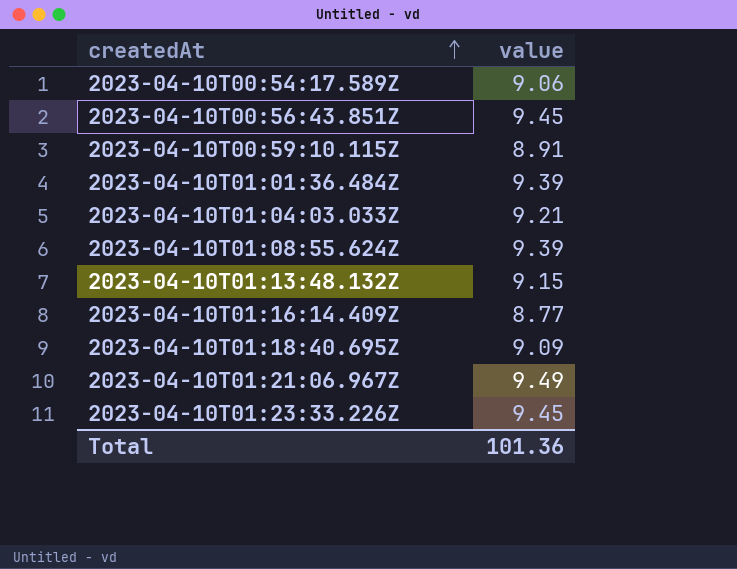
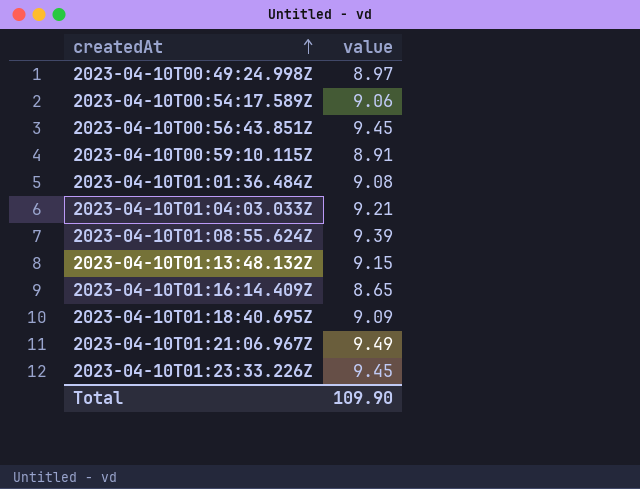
row 2023-04-10T00:49:24.998Z: none -> 8.97
2023-04-10T01:01:36.484Z | value: 9.39 -> 9.08
2023-04-10T01:16:14.409Z | value: 8.77 -> 8.65
Total | value: 101.36 -> 109.90

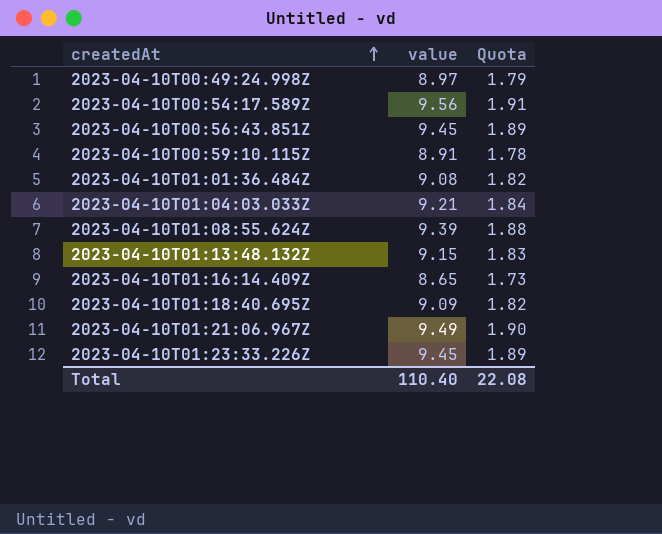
column Quota | formula: none -> [value] * 0.2
2023-04-10T00:54:17.589Z | value: 9.06 -> 9.56
Total | value: 109.90 -> 110.40

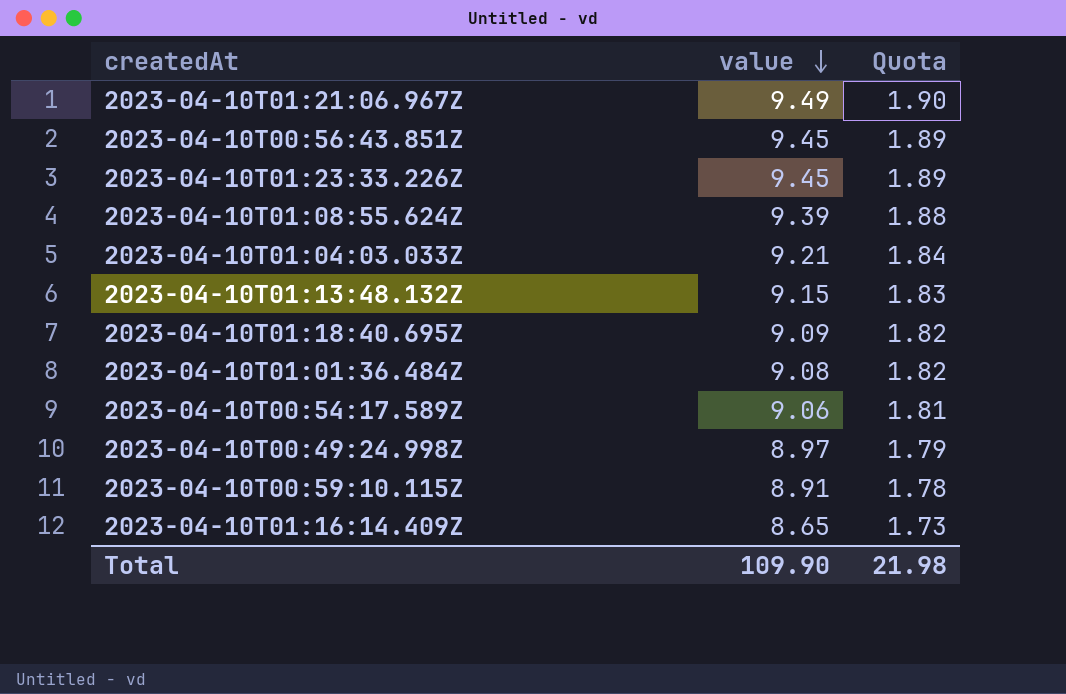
row order: createdAt ascending -> value descending
2023-04-10T00:54:17.589Z | value: 9.56 -> 9.06
2023-04-10T00:54:17.589Z | Quota: 1.91 -> 1.81
Total | value: 110.40 -> 109.90
Total | Quota: 22.08 -> 21.98

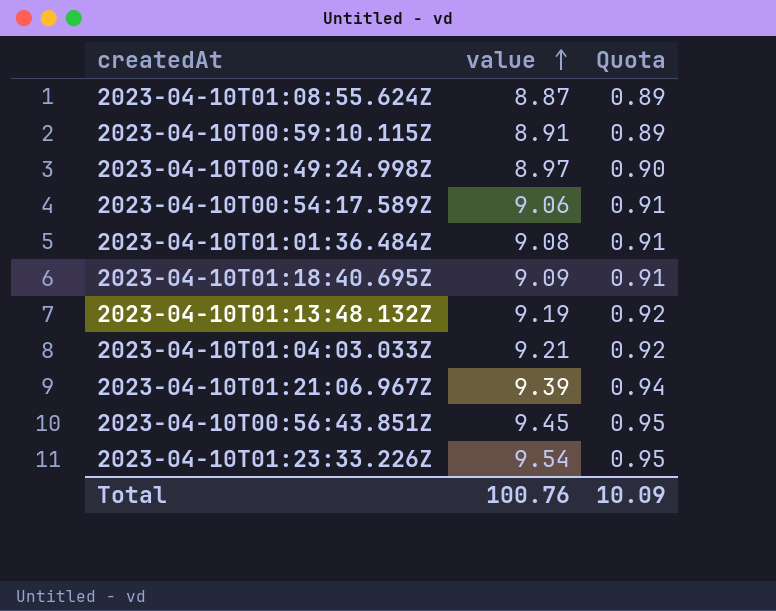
row order: value descending -> value ascending
column Quota | formula: [value] * 0.2 -> [value] * 0.1
row 2023-04-10T01:16:14.409Z: 8.65 | 1.73 -> none
2023-04-10T01:08:55.624Z | value: 9.39 -> 8.87
2023-04-10T01:13:48.132Z | value: 9.15 -> 9.19
2023-04-10T01:21:06.967Z | value: 9.49 -> 9.39
2023-04-10T01:23:33.226Z | value: 9.45 -> 9.54
Total | value: 109.90 -> 100.76
Total | Quota: 21.98 -> 10.09

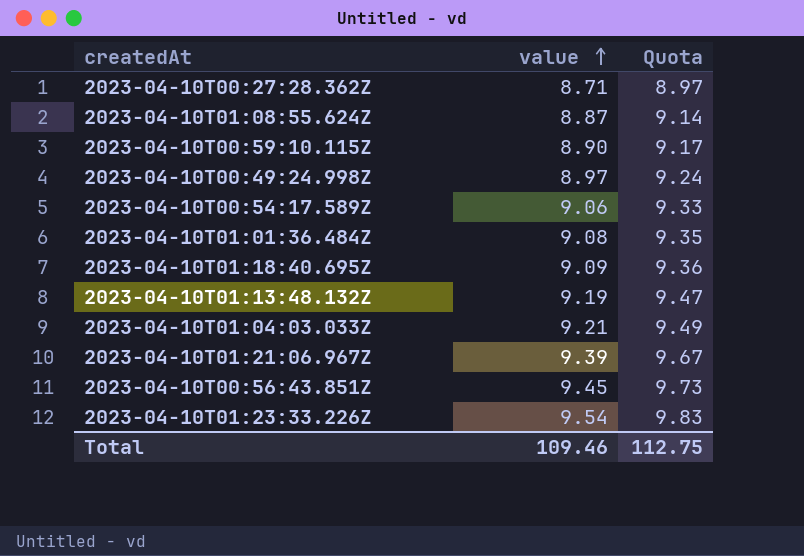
column Quota | formula: [value] * 0.1 -> [value] * 1.03
row 2023-04-10T00:27:28.362Z: none -> 8.71 | 8.97
2023-04-10T00:59:10.115Z | value: 8.91 -> 8.90
Total | value: 100.76 -> 109.46
Total | Quota: 10.09 -> 112.75

